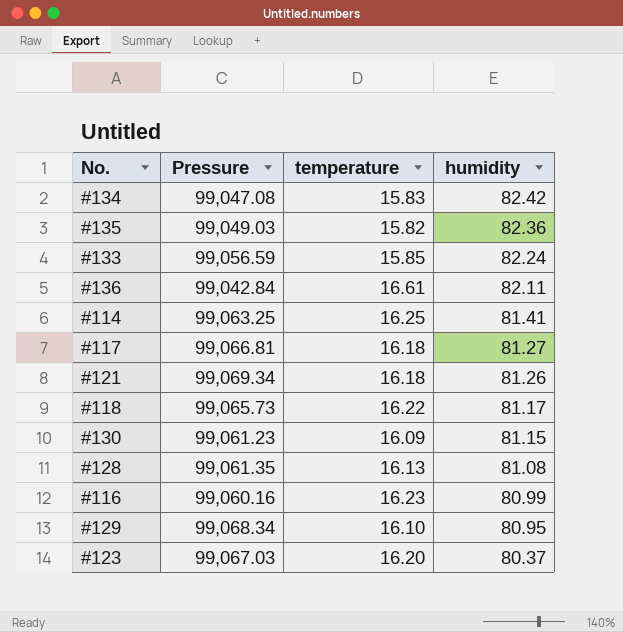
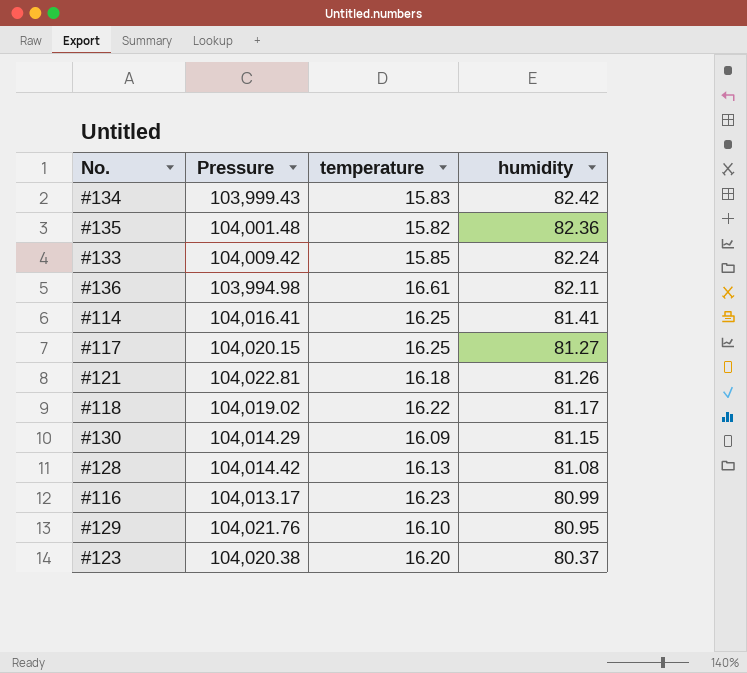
#134 | Pressure: 99,047.08 -> 103,999.43
#135 | Pressure: 99,049.03 -> 104,001.48
#133 | Pressure: 99,056.59 -> 104,009.42
#136 | Pressure: 99,042.84 -> 103,994.98
#114 | Pressure: 99,063.25 -> 104,016.41
#117 | Pressure: 99,066.81 -> 104,020.15
#117 | temperature: 16.18 -> 16.25
#121 | Pressure: 99,069.34 -> 104,022.81
#118 | Pressure: 99,065.73 -> 104,019.02
#130 | Pressure: 99,061.23 -> 104,014.29
#128 | Pressure: 99,061.35 -> 104,014.42
#116 | Pressure: 99,060.16 -> 104,013.17
#129 | Pressure: 99,068.34 -> 104,021.76
#123 | Pressure: 99,067.03 -> 104,020.38

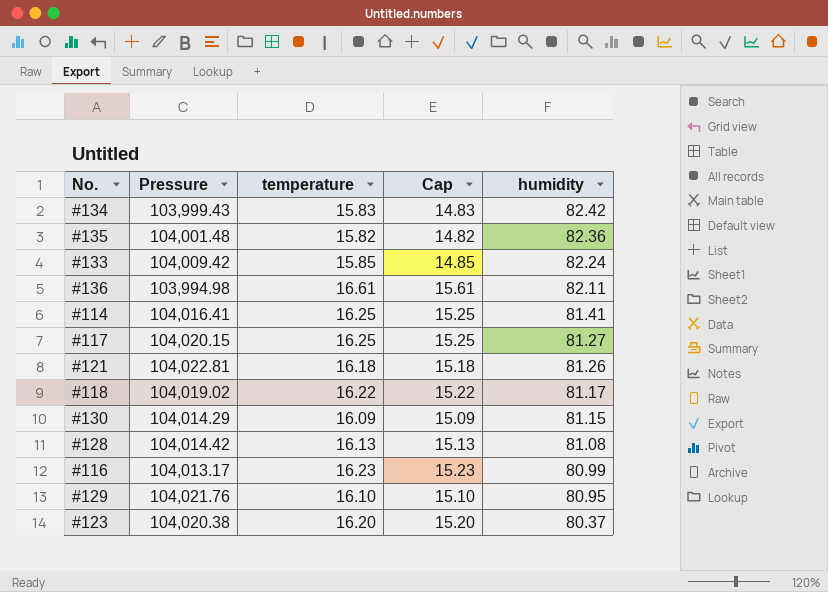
column Cap | formula: none -> [temperature] - 1

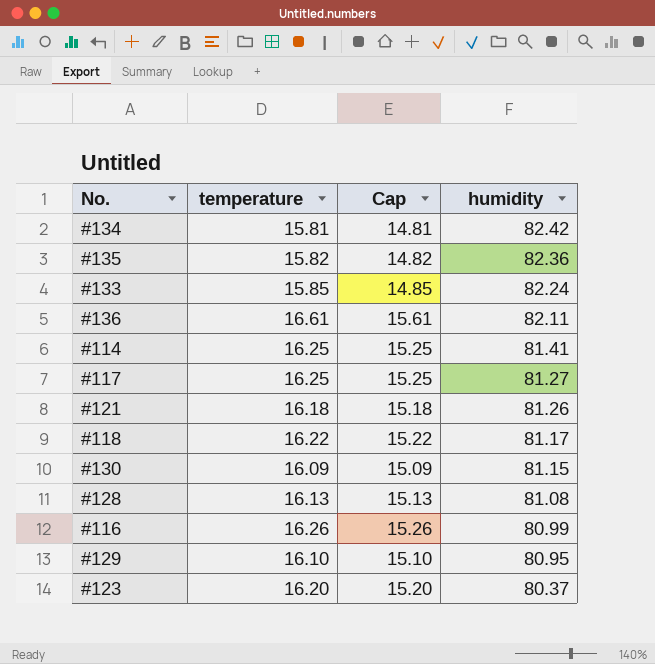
column Pressure | position: 2 -> none
#134 | temperature: 15.83 -> 15.81
#134 | Cap: 14.83 -> 14.81
#116 | temperature: 16.23 -> 16.26
#116 | Cap: 15.23 -> 15.26

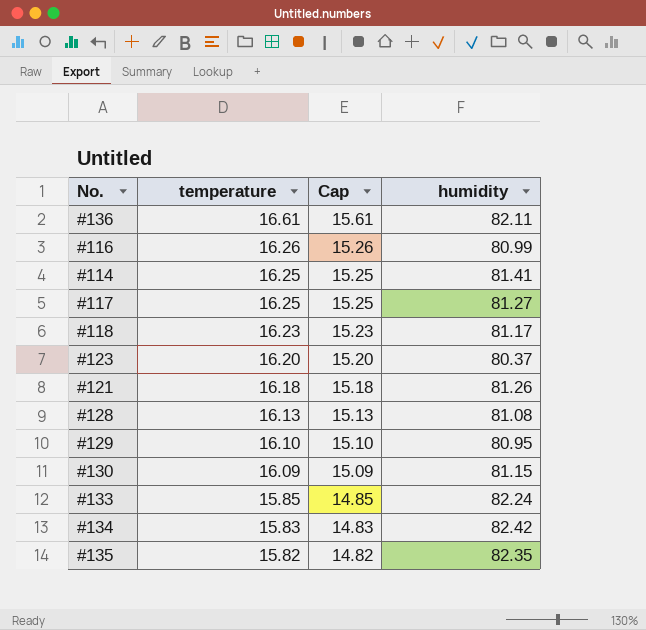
row order: humidity descending -> temperature descending
#118 | temperature: 16.22 -> 16.23
#118 | Cap: 15.22 -> 15.23
#134 | temperature: 15.81 -> 15.83
#134 | Cap: 14.81 -> 14.83
#135 | humidity: 82.36 -> 82.35

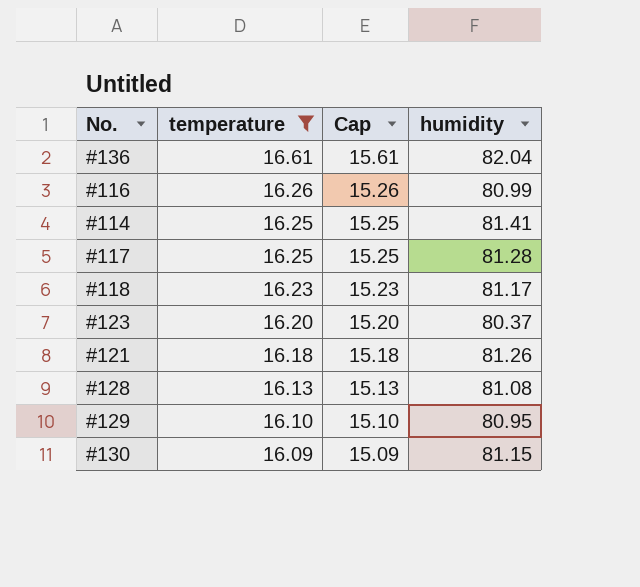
filter: none -> temperature >= 16.09
#136 | humidity: 82.11 -> 82.04
#117 | humidity: 81.27 -> 81.28

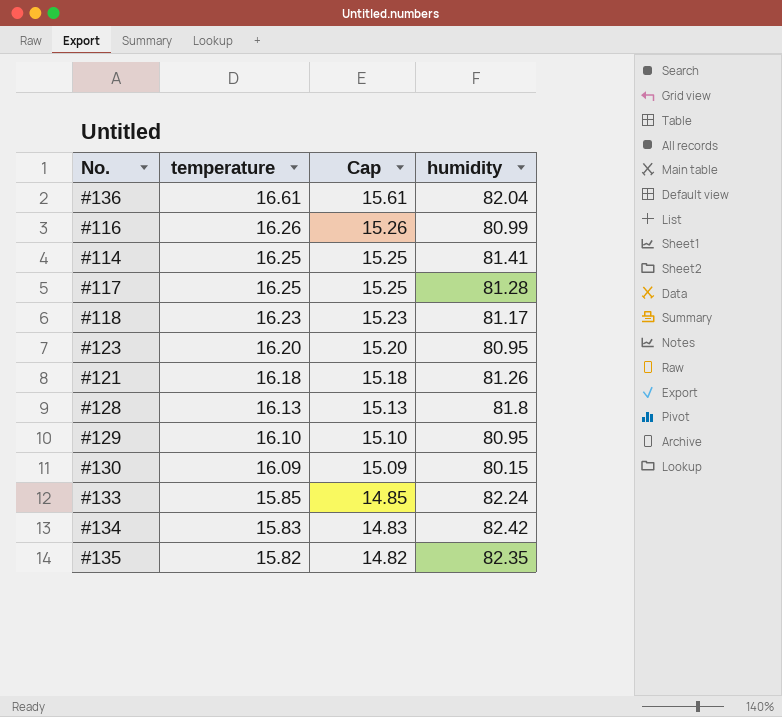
filter: temperature >= 16.09 -> none
#123 | humidity: 80.37 -> 80.95
#128 | humidity: 81.08 -> 81.8
#130 | humidity: 81.15 -> 80.15

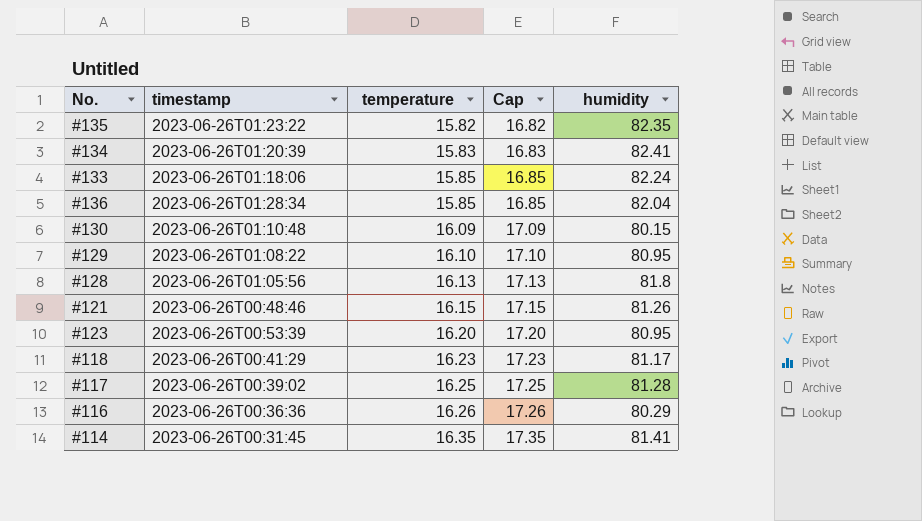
row order: temperature descending -> temperature ascending
column timestamp | position: none -> 2
column Cap | formula: [temperature] - 1 -> [temperature] + 1
#134 | humidity: 82.42 -> 82.41
#136 | temperature: 16.61 -> 15.85
#121 | temperature: 16.18 -> 16.15
#116 | humidity: 80.99 -> 80.29
#114 | temperature: 16.25 -> 16.35

